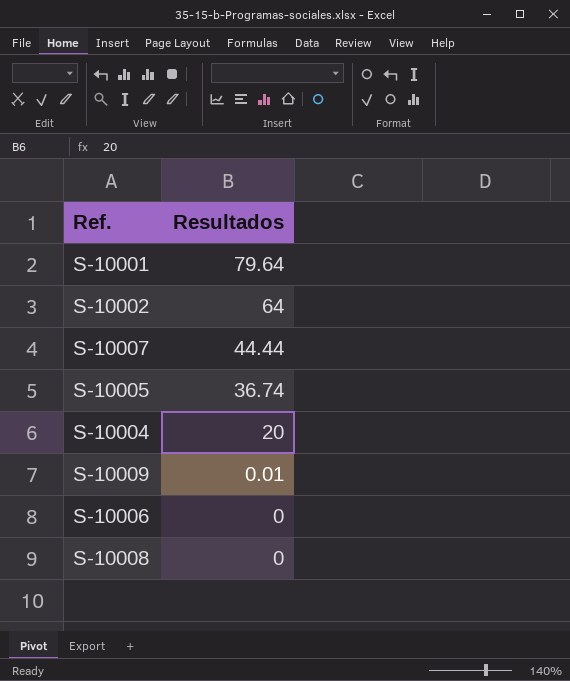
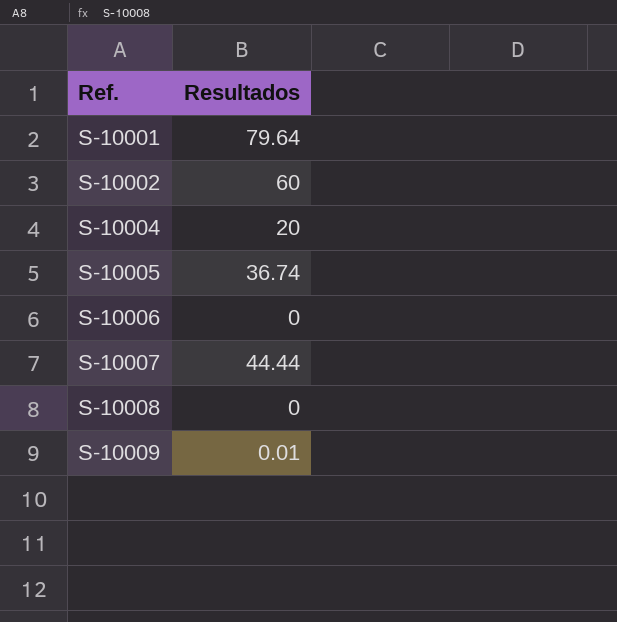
row order: Resultados descending -> Ref. ascending
S-10002 | Resultados: 64 -> 60

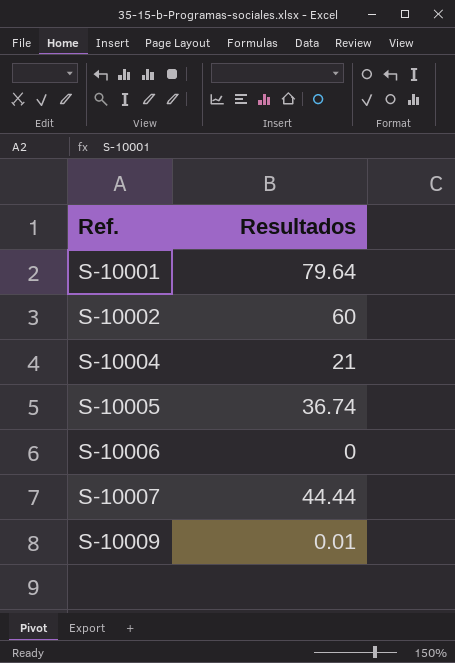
row S-10008: 0 -> none
S-10004 | Resultados: 20 -> 21

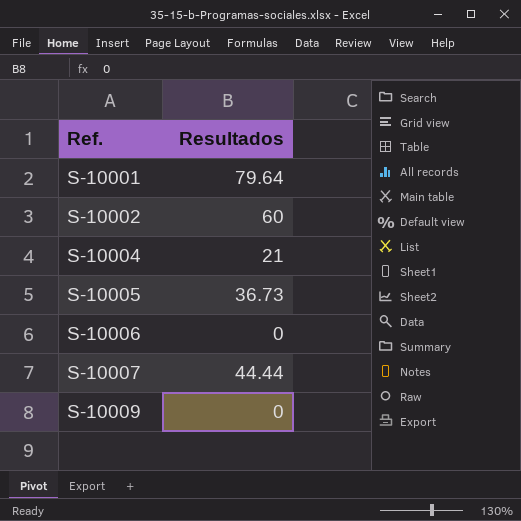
S-10005 | Resultados: 36.74 -> 36.73
S-10009 | Resultados: 0.01 -> 0

